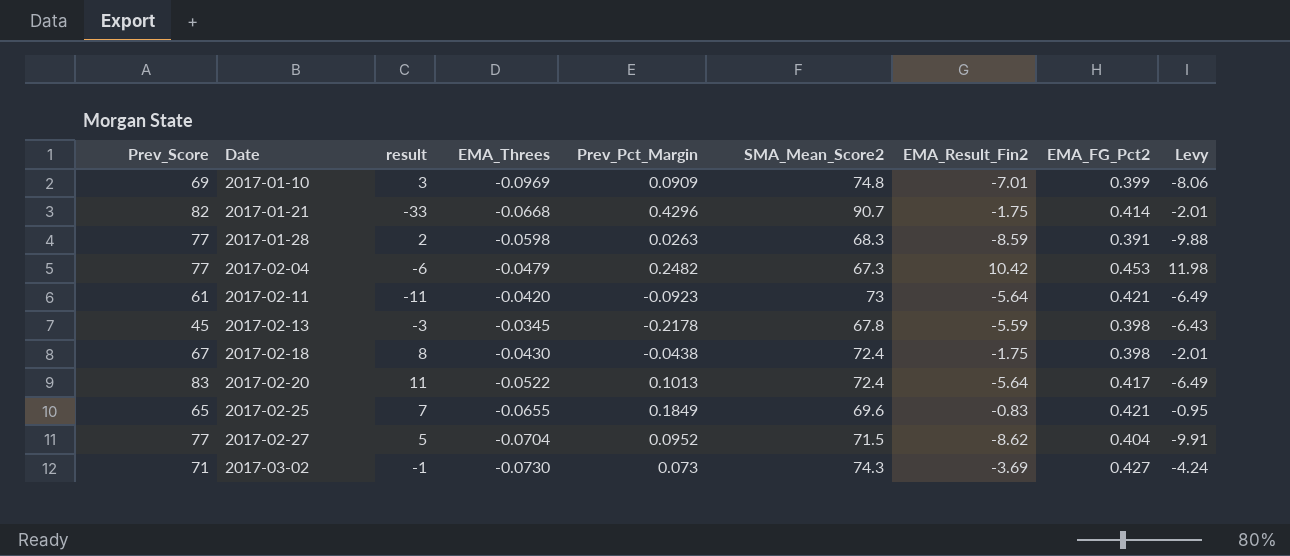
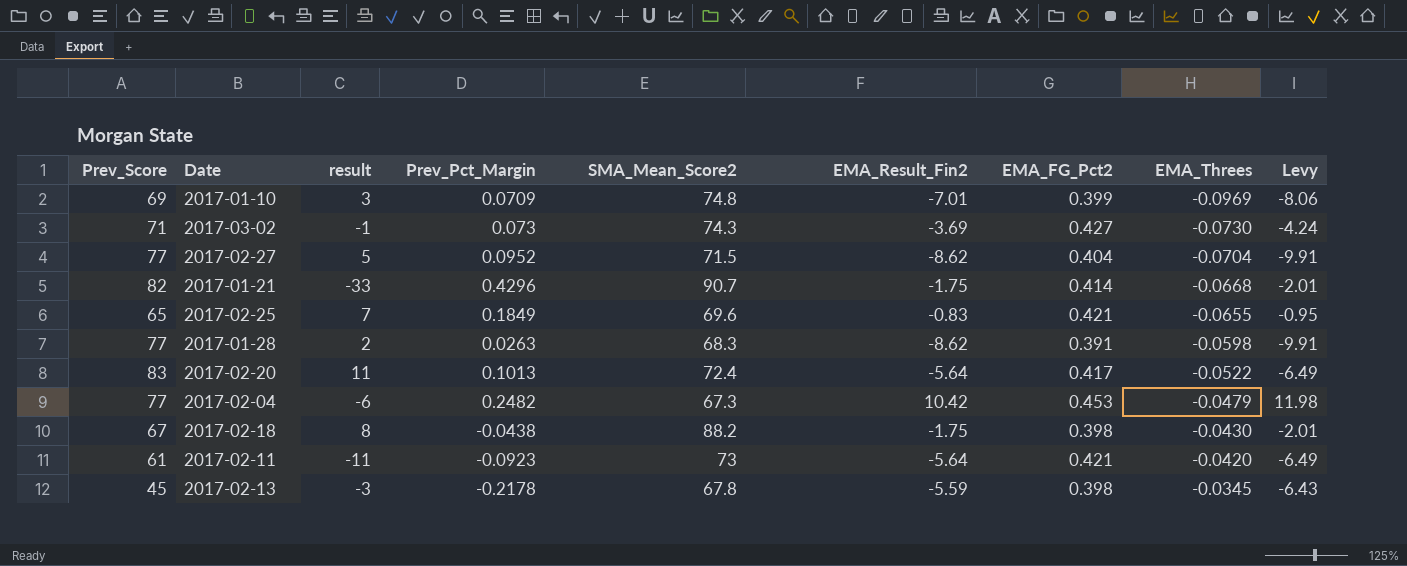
row order: Date ascending -> EMA_Threes ascending
column EMA_Threes | position: 4 -> 8
2017-01-10 | Prev_Pct_Margin: 0.0909 -> 0.0709
2017-01-28 | EMA_Result_Fin2: -8.59 -> -8.62
2017-01-28 | Levy: -9.88 -> -9.91
2017-02-18 | SMA_Mean_Score2: 72.4 -> 88.2

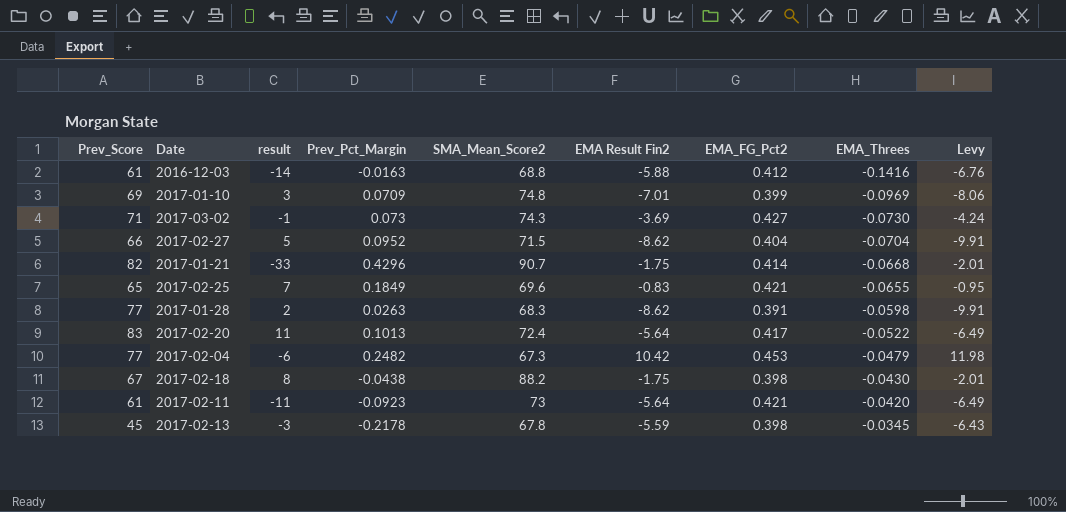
column name: EMA_Result_Fin2 -> EMA Result Fin2
row 2016-12-03: none -> 61 | -14 | -0.0163 | 68.8 | -5.88 | 0.412 | -0.1416 | -6.76
2017-02-27 | Prev_Score: 77 -> 66

